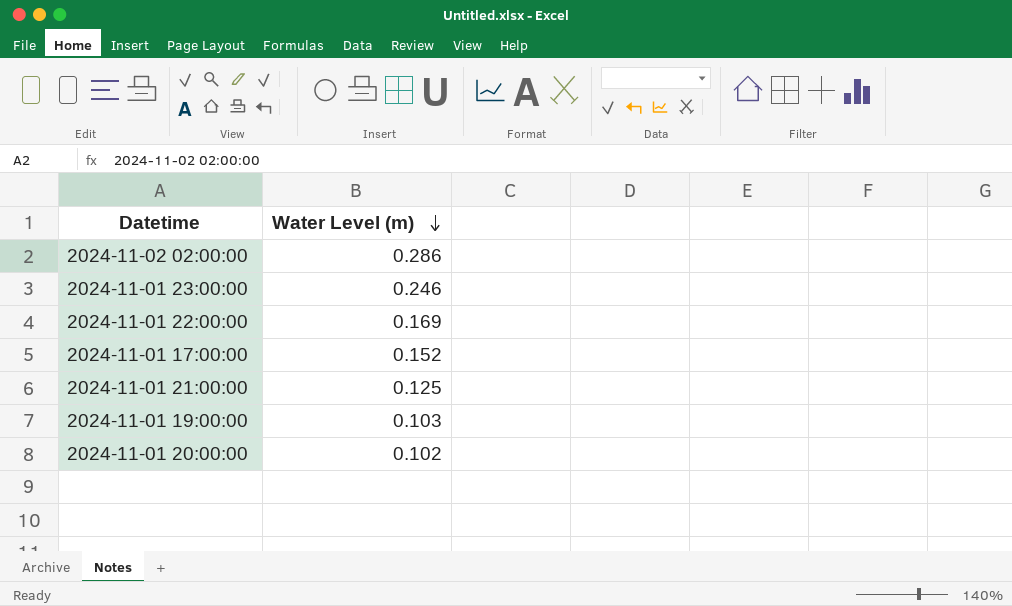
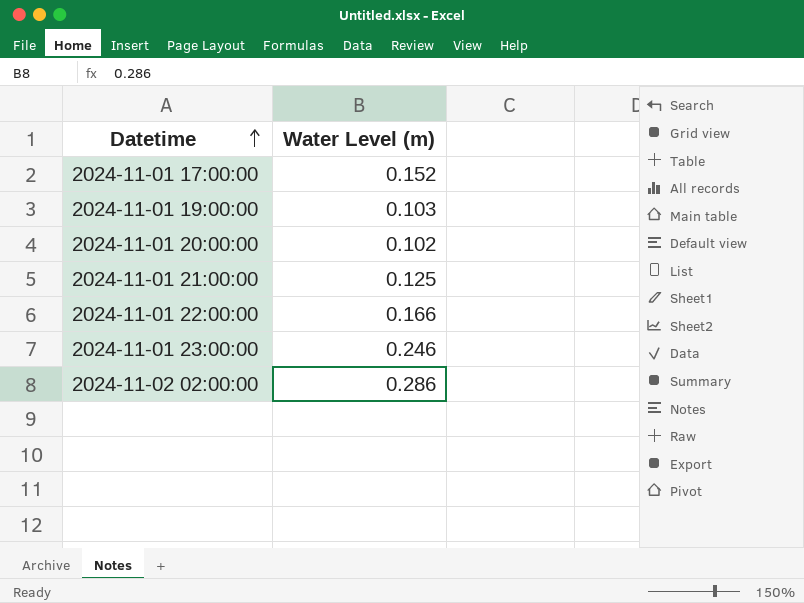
row order: Water Level (m) descending -> Datetime ascending
2024-11-01 22:00:00 | Water Level (m): 0.169 -> 0.166

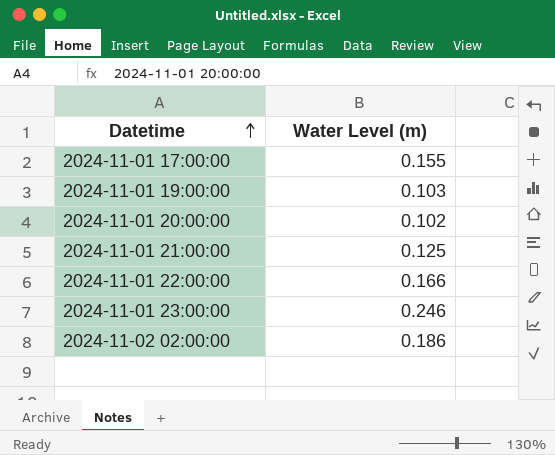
2024-11-01 17:00:00 | Water Level (m): 0.152 -> 0.155
2024-11-02 02:00:00 | Water Level (m): 0.286 -> 0.186

